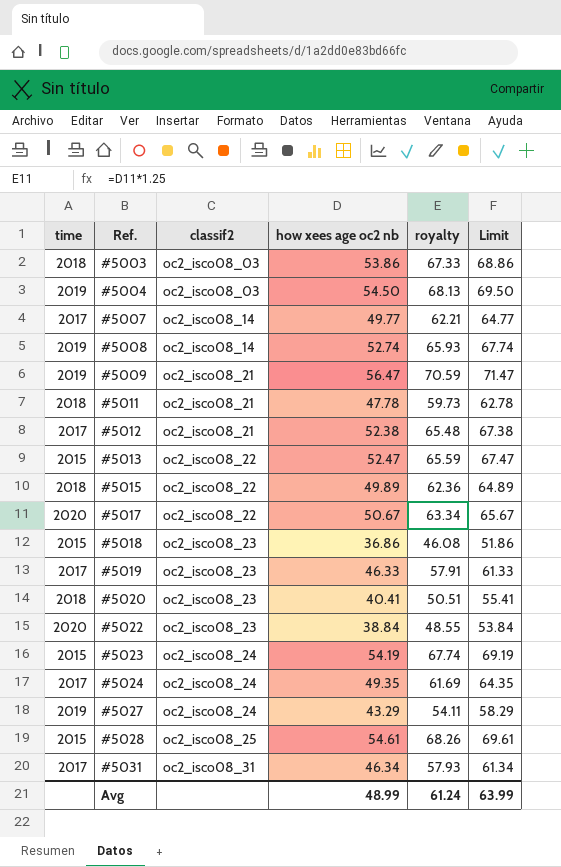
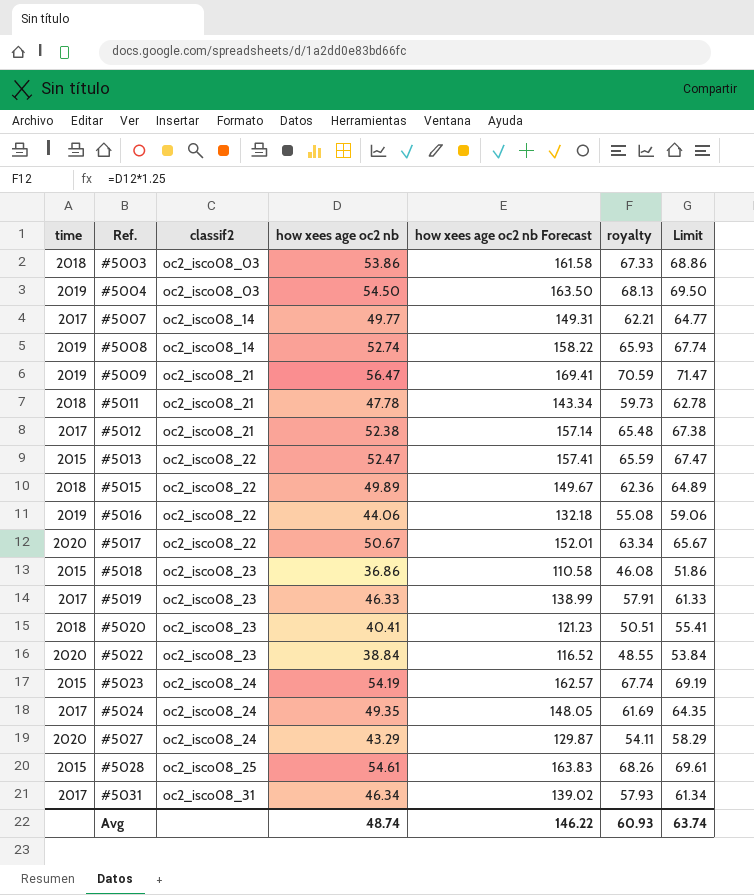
column how xees age oc2 nb Forecast | formula: none -> [how xees age oc2 nb] * 3
row #5016: none -> 2019 | oc2_isco08_22 | 44.06 | 132.18 | 55.08 | 59.06
#5027 | time: 2019 -> 2020
Avg | how xees age oc2 nb: 48.99 -> 48.74
Avg | royalty: 61.24 -> 60.93
Avg | Limit: 63.99 -> 63.74

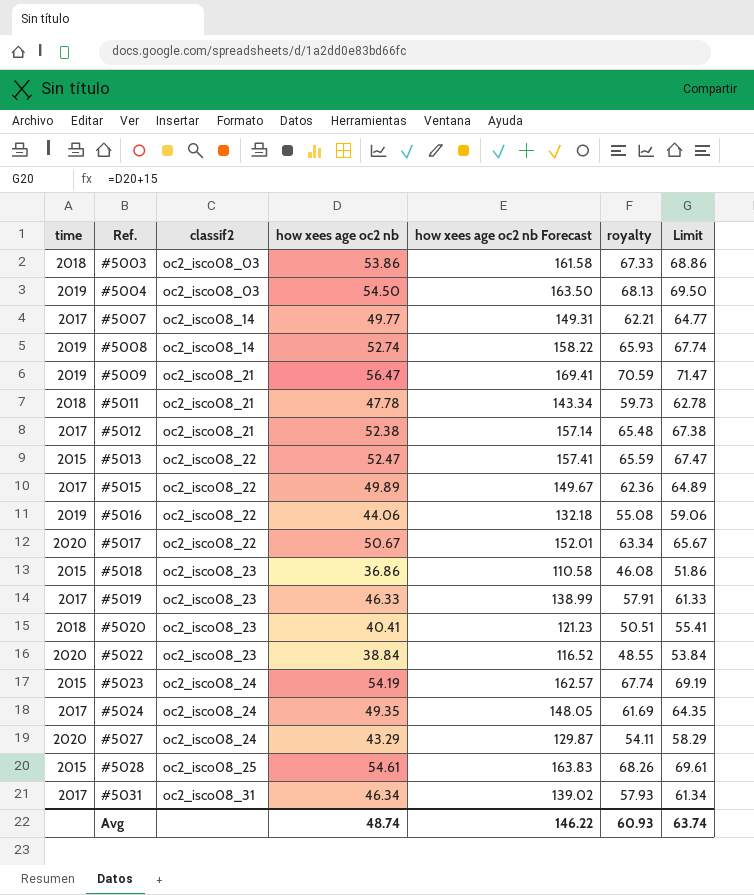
#5015 | time: 2018 -> 2017

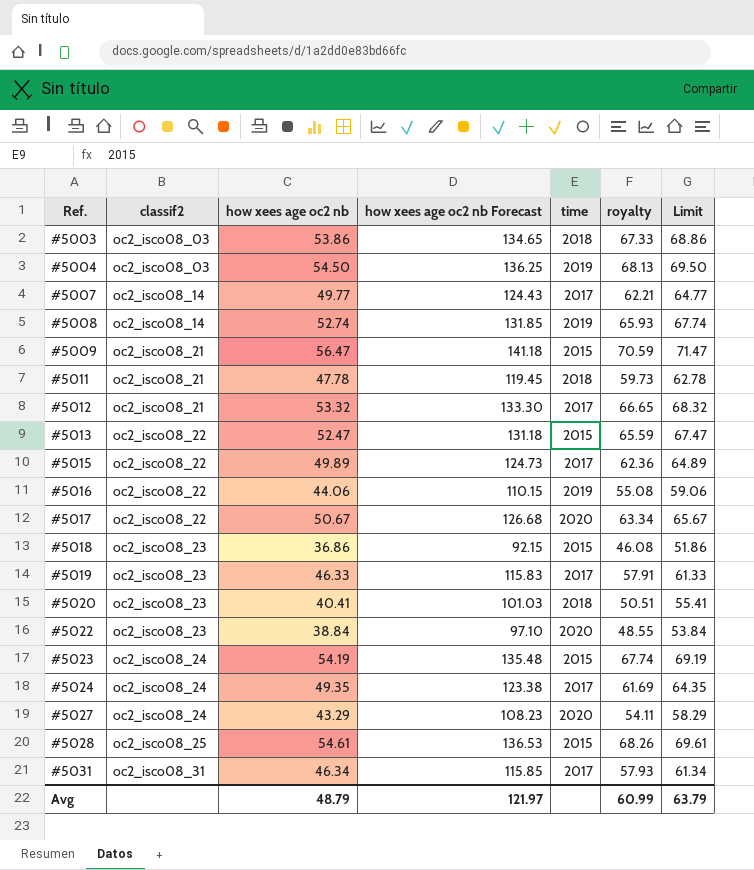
column how xees age oc2 nb Forecast | formula: [how xees age oc2 nb] * 3 -> [how xees age oc2 nb] * 2.5
column time | position: 1 -> 5
#5009 | time: 2019 -> 2015
#5012 | how xees age oc2 nb: 52.38 -> 53.32
#5012 | royalty: 65.48 -> 66.65
#5012 | Limit: 67.38 -> 68.32
Avg | how xees age oc2 nb: 48.74 -> 48.79
Avg | how xees age oc2 nb Forecast: 146.22 -> 121.97
Avg | royalty: 60.93 -> 60.99
Avg | Limit: 63.74 -> 63.79

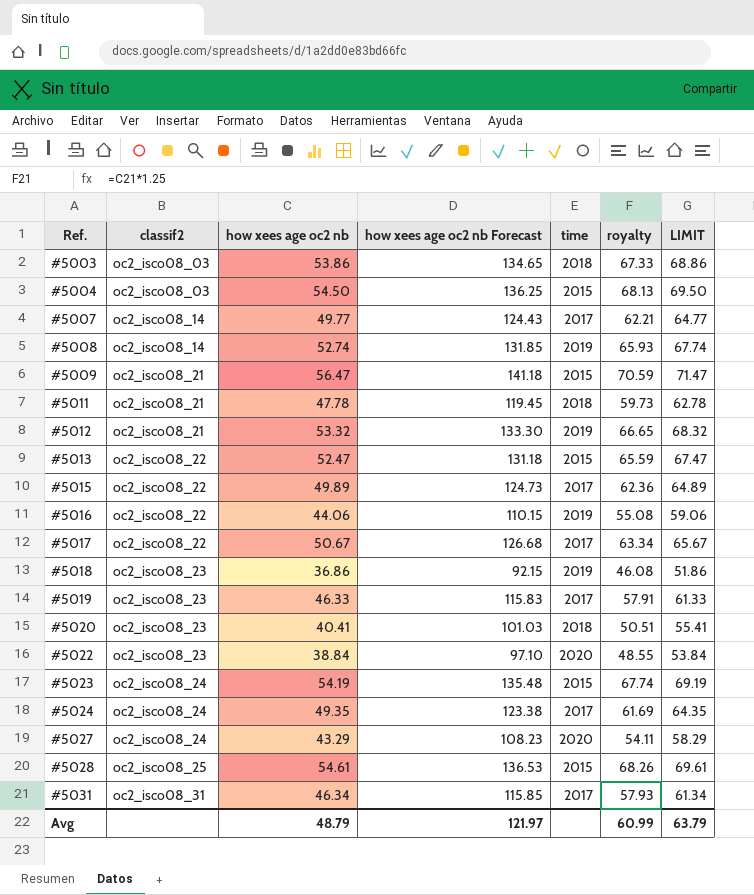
column name: Limit -> LIMIT
#5004 | time: 2019 -> 2015
#5012 | time: 2017 -> 2019
#5017 | time: 2020 -> 2017
#5018 | time: 2015 -> 2019

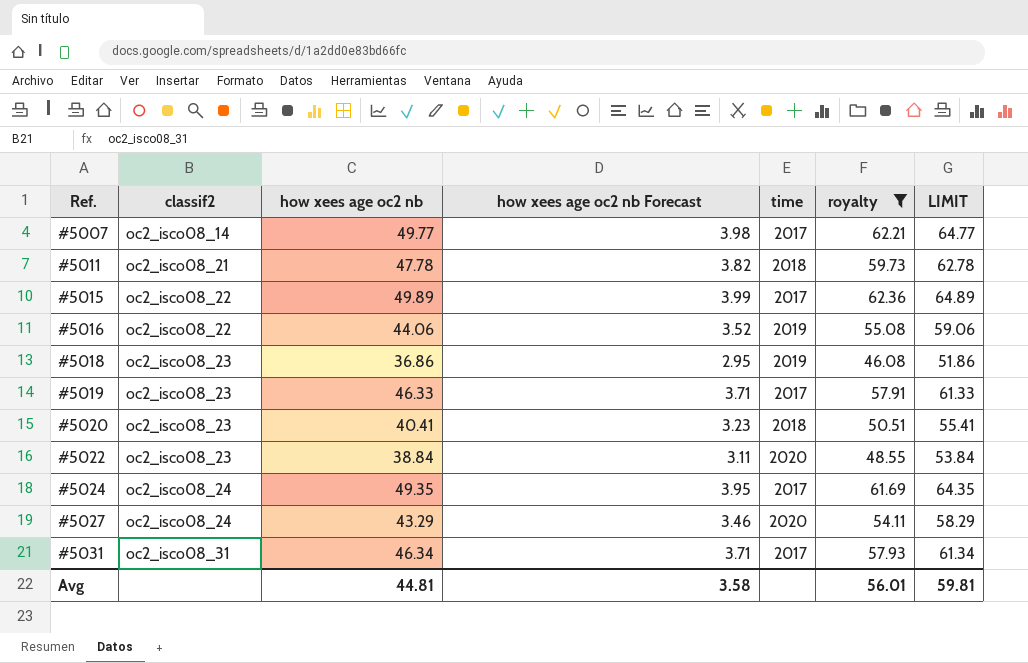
filter: none -> royalty <= 62.36
column how xees age oc2 nb Forecast | formula: [how xees age oc2 nb] * 2.5 -> [how xees age oc2 nb] * 0.08
Avg | how xees age oc2 nb: 48.79 -> 44.81
Avg | how xees age oc2 nb Forecast: 121.97 -> 3.58
Avg | royalty: 60.99 -> 56.01
Avg | LIMIT: 63.79 -> 59.81

